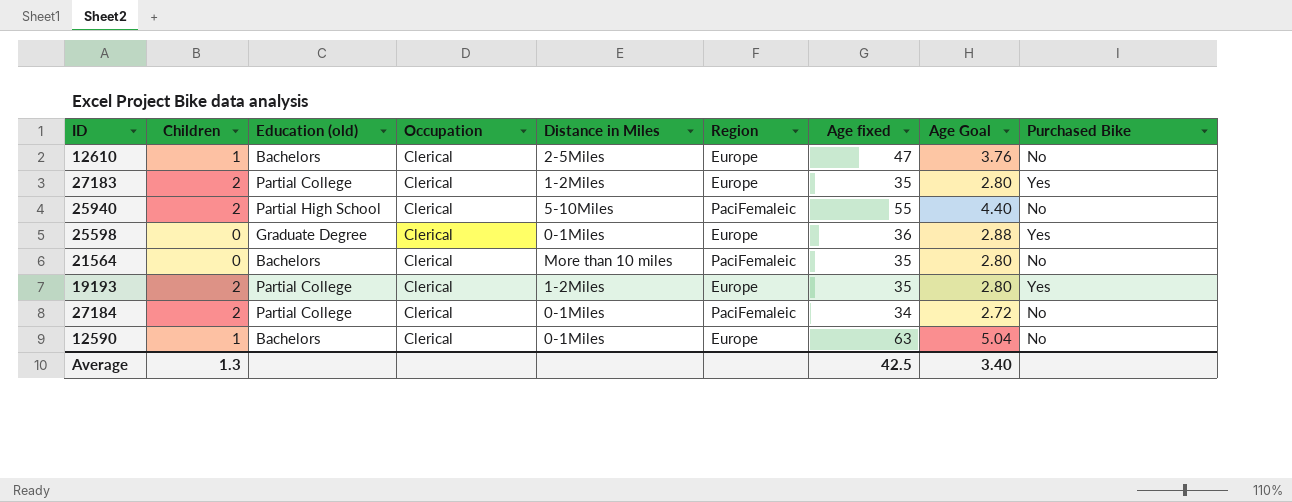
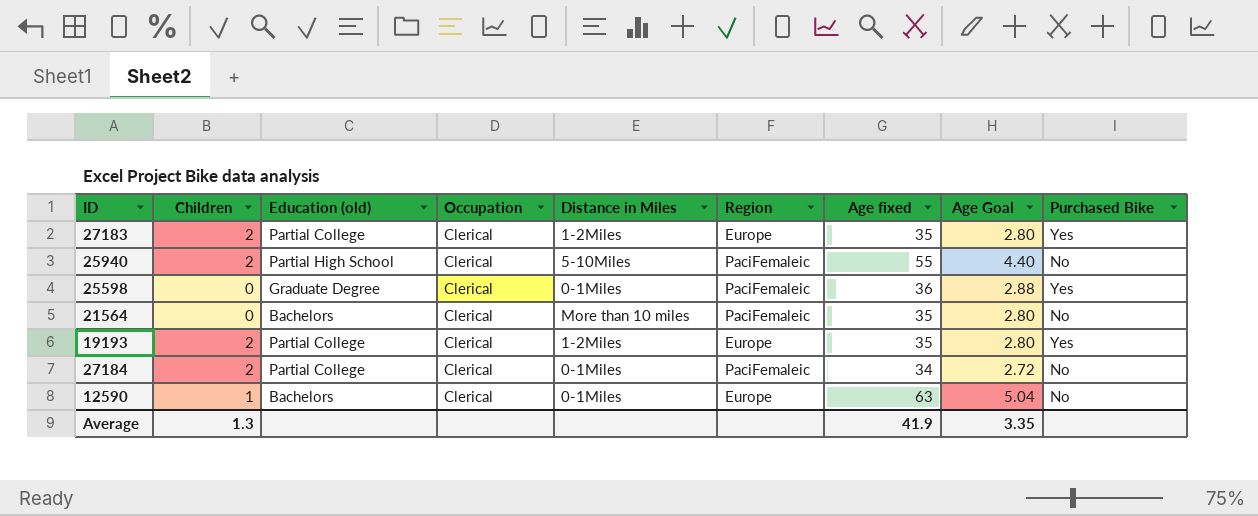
row 12610: 1 | Bachelors | Clerical | 2-5Miles | Europe | 47 | 3.76 | No -> none
25598 | Region: Europe -> PaciFemaleic
Average | Age fixed: 42.5 -> 41.9
Average | Age Goal: 3.40 -> 3.35

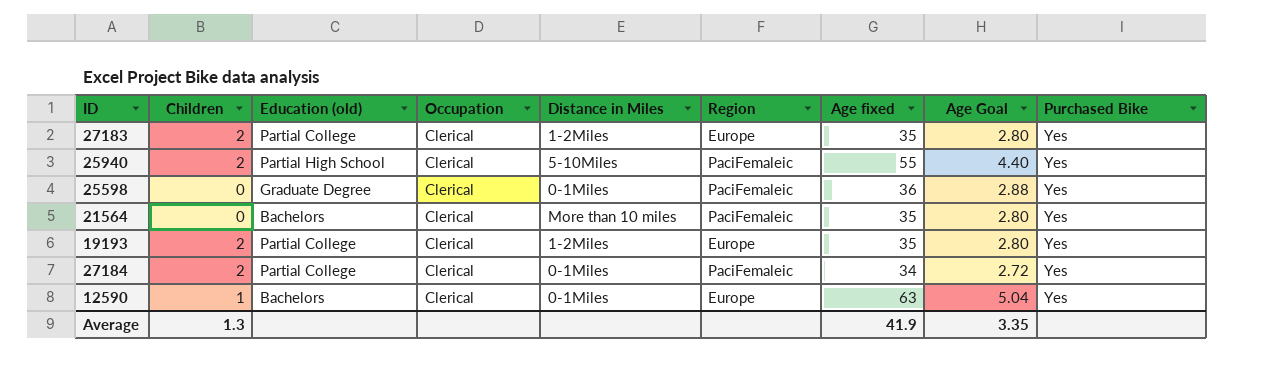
25940 | Purchased Bike: No -> Yes
21564 | Purchased Bike: No -> Yes
27184 | Purchased Bike: No -> Yes
12590 | Purchased Bike: No -> Yes

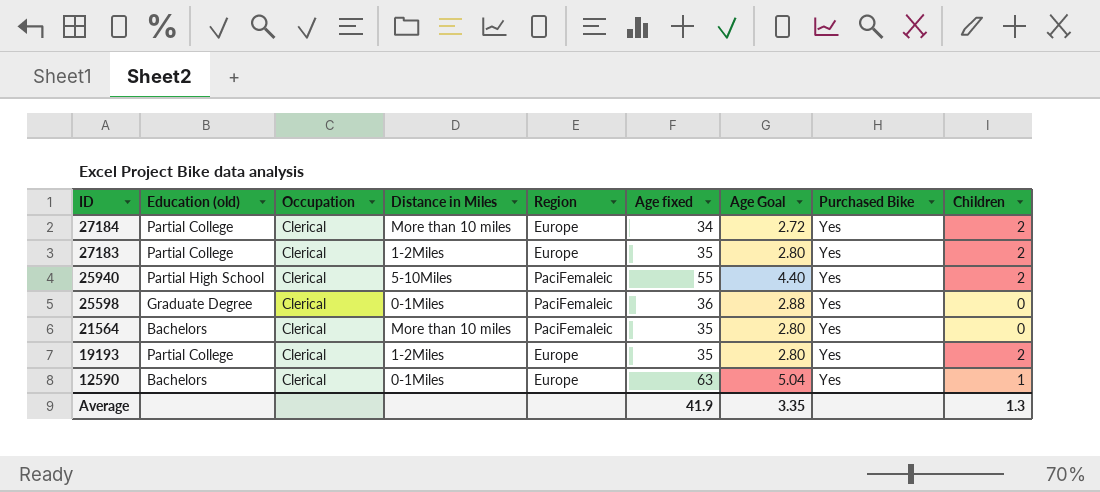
row order: none -> ID descending
column Children | position: 2 -> 9
27184 | Distance in Miles: 0-1Miles -> More than 10 miles
27184 | Region: PaciFemaleic -> Europe

